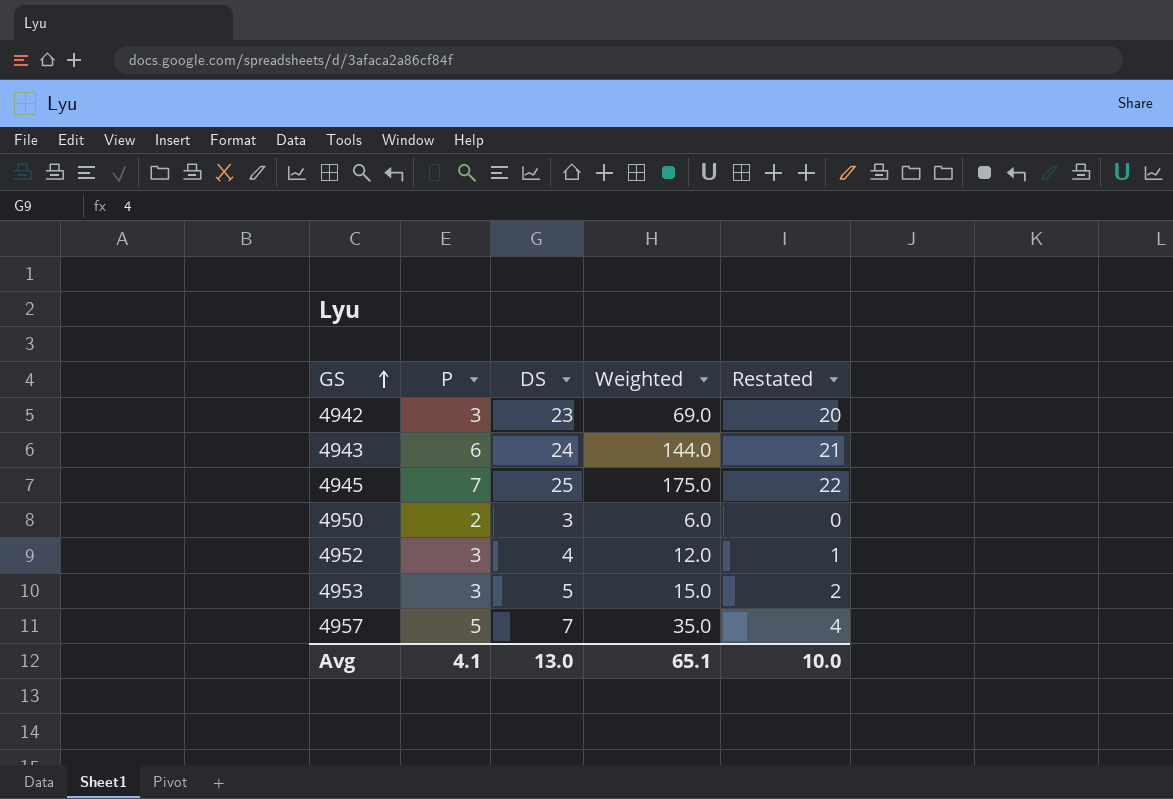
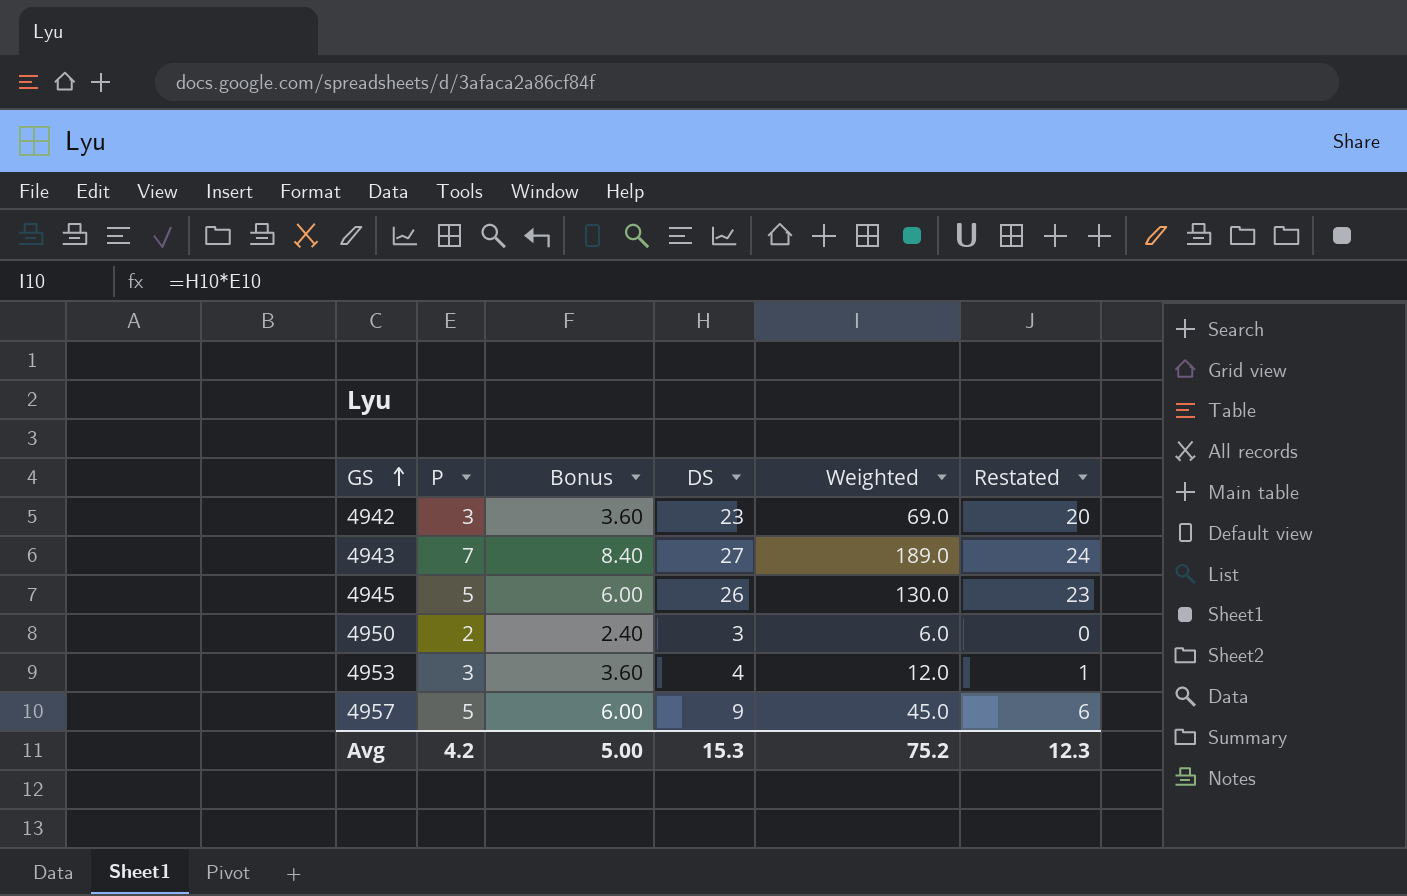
column Bonus | formula: none -> [P] * 1.2
row 4952: 3 | 4 | 12.0 | 1 -> none
4943 | P: 6 -> 7
4943 | DS: 24 -> 27
4943 | Weighted: 144.0 -> 189.0
4943 | Restated: 21 -> 24
4945 | P: 7 -> 5
4945 | DS: 25 -> 26
4945 | Weighted: 175.0 -> 130.0
4945 | Restated: 22 -> 23
4953 | DS: 5 -> 4
4953 | Weighted: 15.0 -> 12.0
4953 | Restated: 2 -> 1
4957 | DS: 7 -> 9
4957 | Weighted: 35.0 -> 45.0
4957 | Restated: 4 -> 6
Avg | P: 4.1 -> 4.2
Avg | DS: 13.0 -> 15.3
Avg | Weighted: 65.1 -> 75.2
Avg | Restated: 10.0 -> 12.3

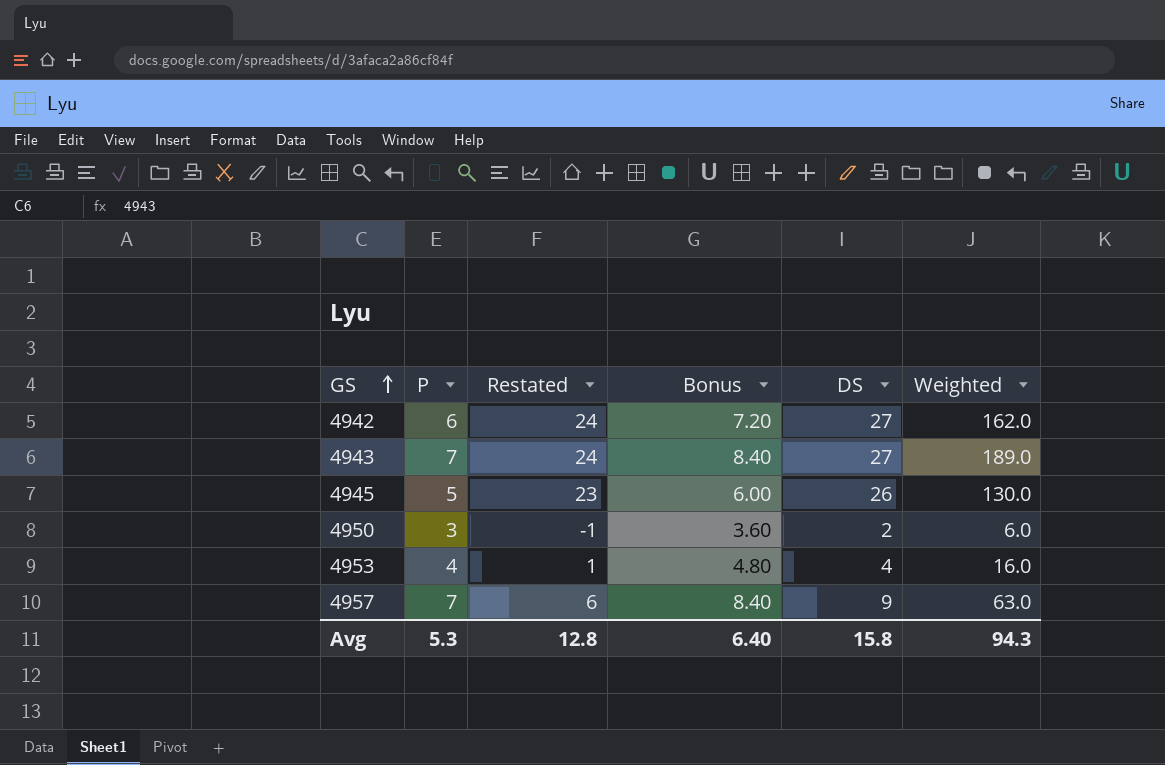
column Restated | position: 6 -> 3
4942 | P: 3 -> 6
4942 | Restated: 20 -> 24
4942 | Bonus: 3.60 -> 7.20
4942 | DS: 23 -> 27
4942 | Weighted: 69.0 -> 162.0
4950 | P: 2 -> 3
4950 | Restated: 0 -> -1
4950 | Bonus: 2.40 -> 3.60
4950 | DS: 3 -> 2
4953 | P: 3 -> 4
4953 | Bonus: 3.60 -> 4.80
4953 | Weighted: 12.0 -> 16.0
4957 | P: 5 -> 7
4957 | Bonus: 6.00 -> 8.40
4957 | Weighted: 45.0 -> 63.0
Avg | P: 4.2 -> 5.3
Avg | Restated: 12.3 -> 12.8
Avg | Bonus: 5.00 -> 6.40
Avg | DS: 15.3 -> 15.8
Avg | Weighted: 75.2 -> 94.3

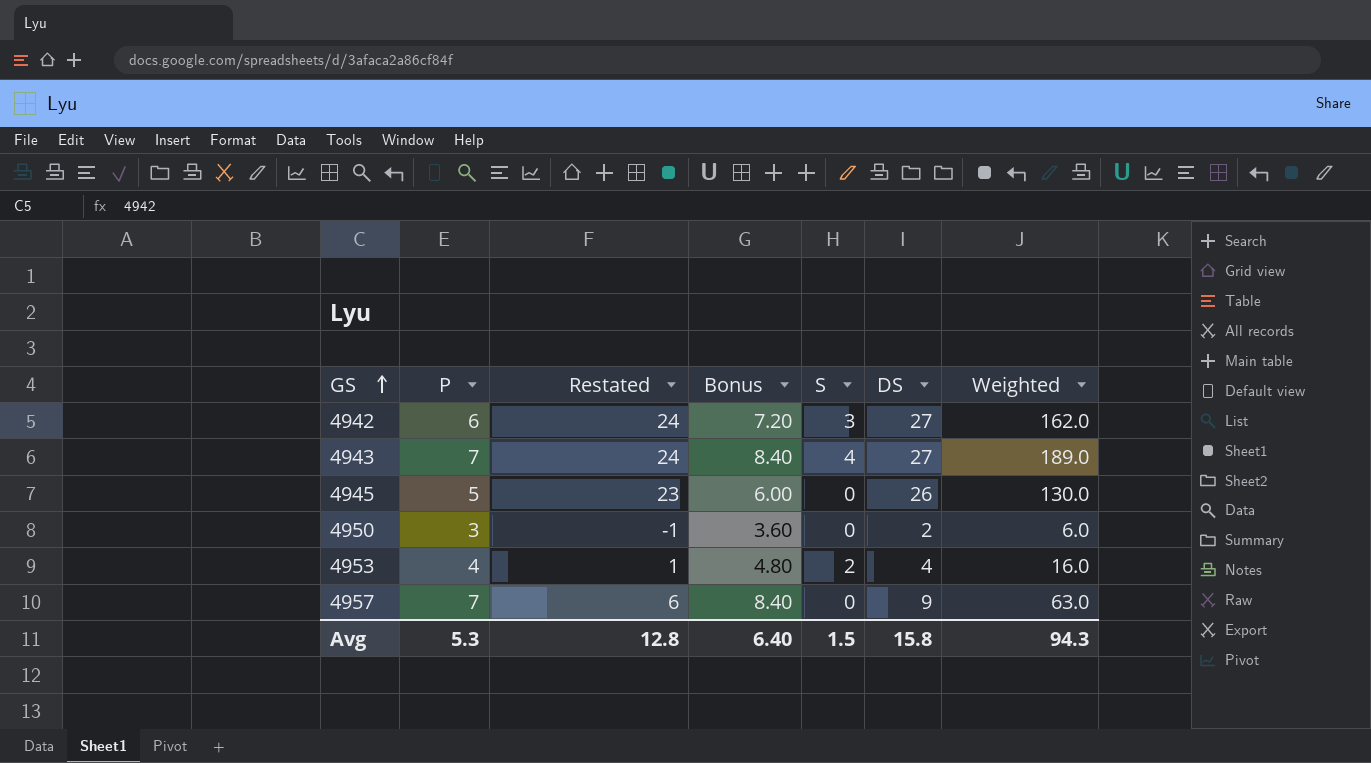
column S | position: none -> 5

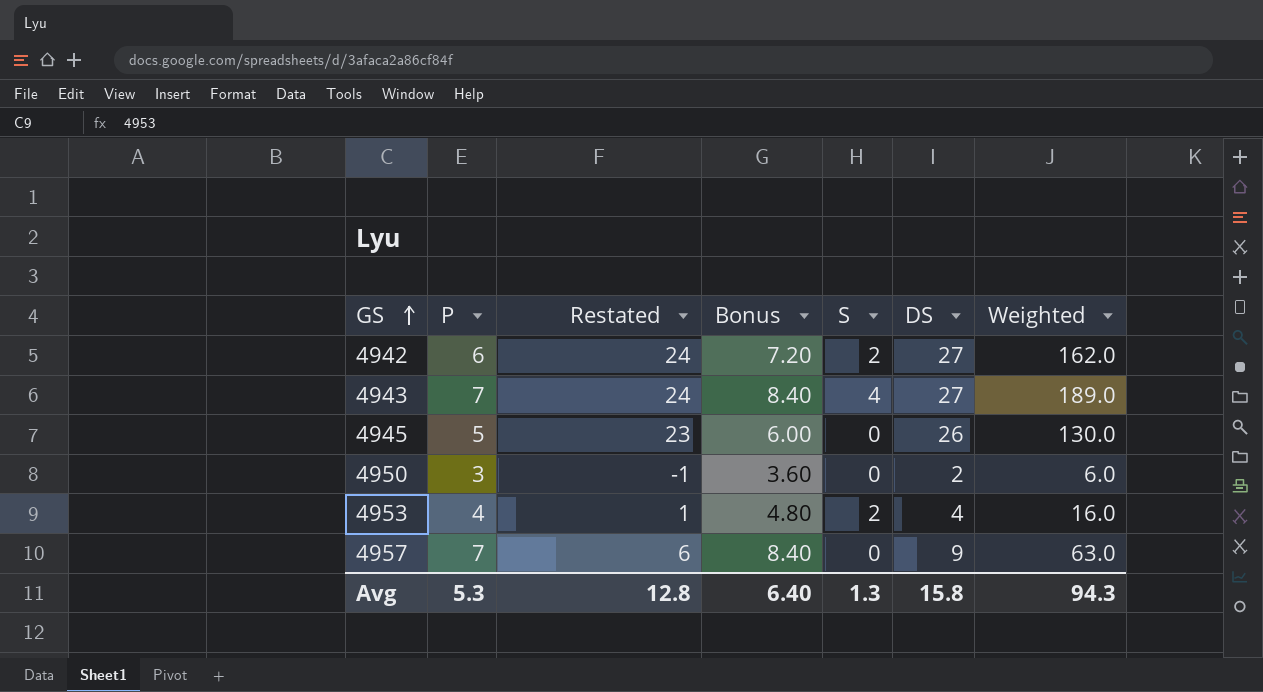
4942 | S: 3 -> 2
Avg | S: 1.5 -> 1.3

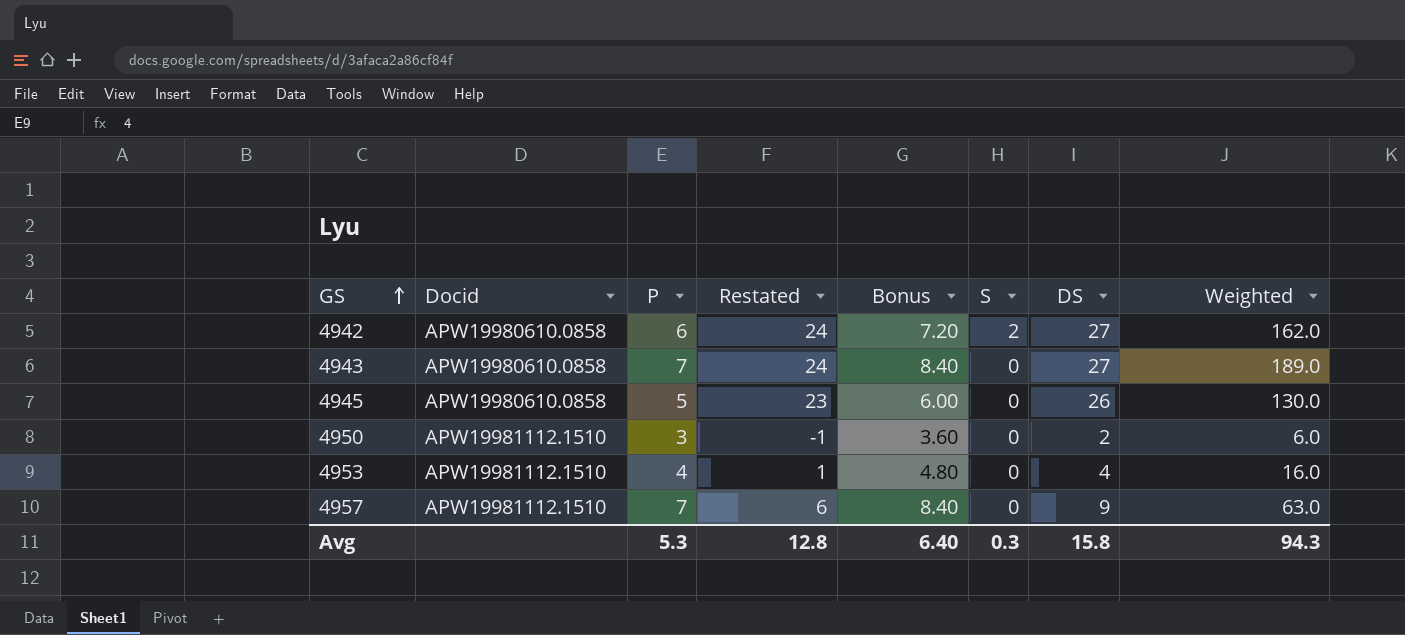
column Docid | position: none -> 2
4943 | S: 4 -> 0
4953 | S: 2 -> 0
Avg | S: 1.3 -> 0.3

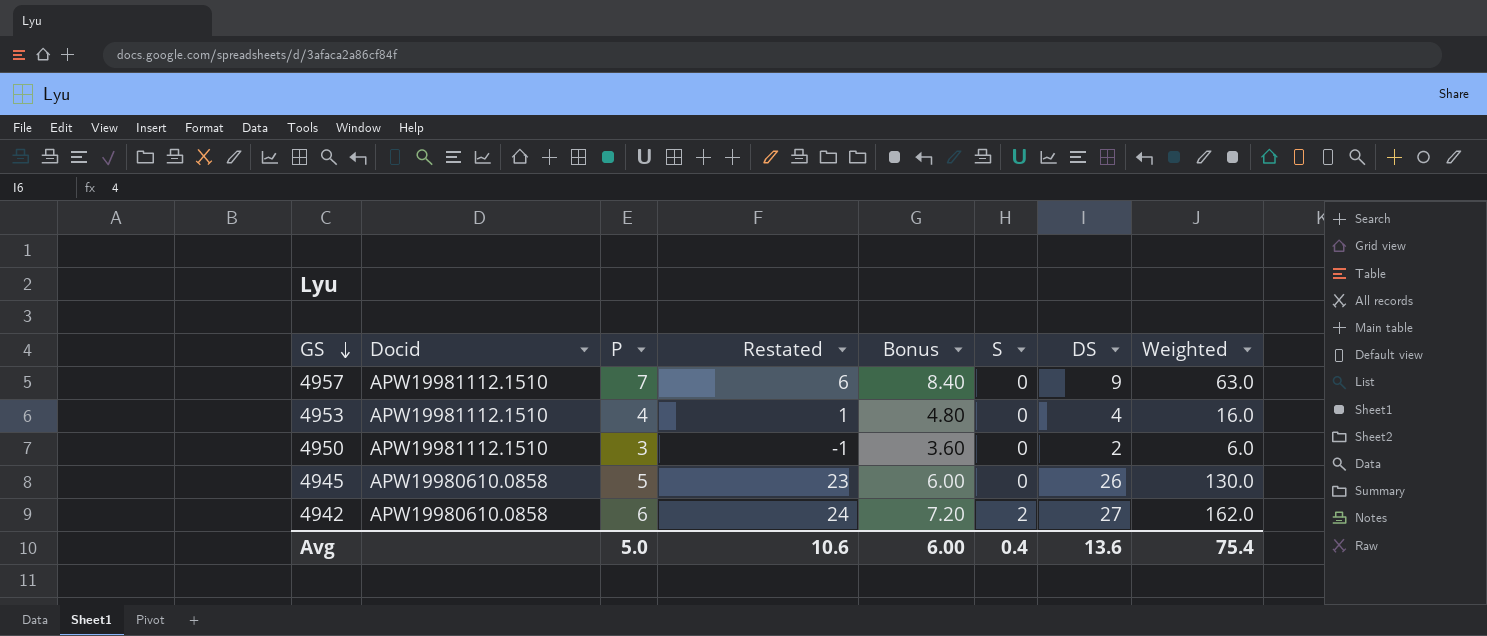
row order: GS ascending -> GS descending
row 4943: APW19980610.0858 | 7 | 24 | 8.40 | 0 | 27 | 189.0 -> none
Avg | P: 5.3 -> 5.0
Avg | Restated: 12.8 -> 10.6
Avg | Bonus: 6.40 -> 6.00
Avg | S: 0.3 -> 0.4
Avg | DS: 15.8 -> 13.6
Avg | Weighted: 94.3 -> 75.4

